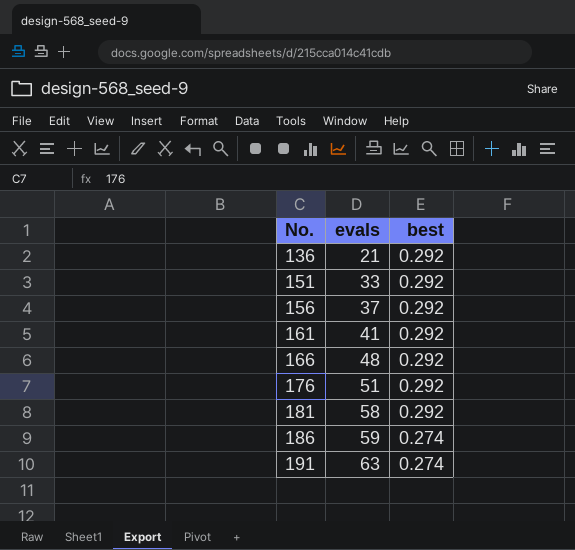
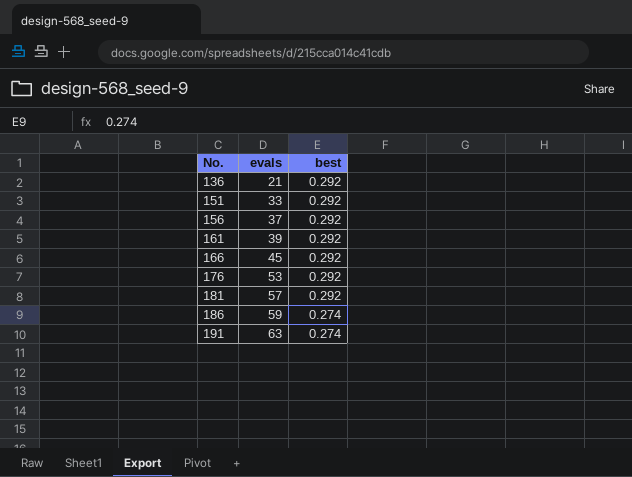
161 | evals: 41 -> 39
166 | evals: 48 -> 45
176 | evals: 51 -> 53
181 | evals: 58 -> 57

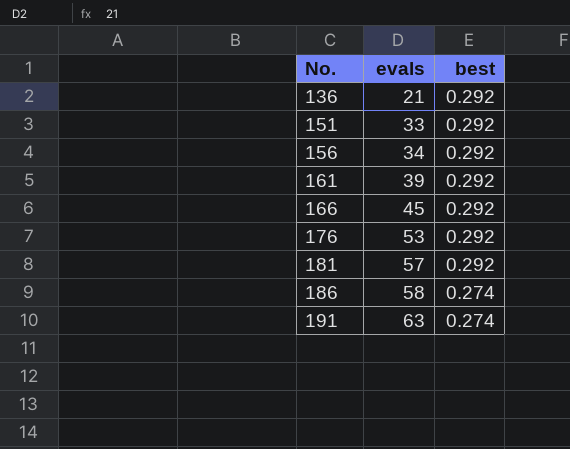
156 | evals: 37 -> 34
186 | evals: 59 -> 58

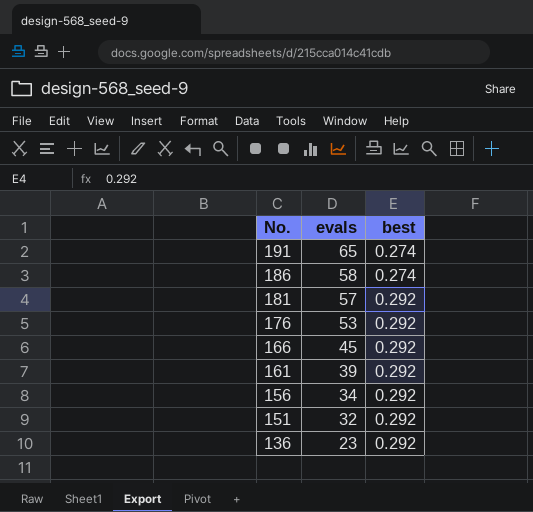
row order: No. ascending -> No. descending
191 | evals: 63 -> 65
151 | evals: 33 -> 32
136 | evals: 21 -> 23

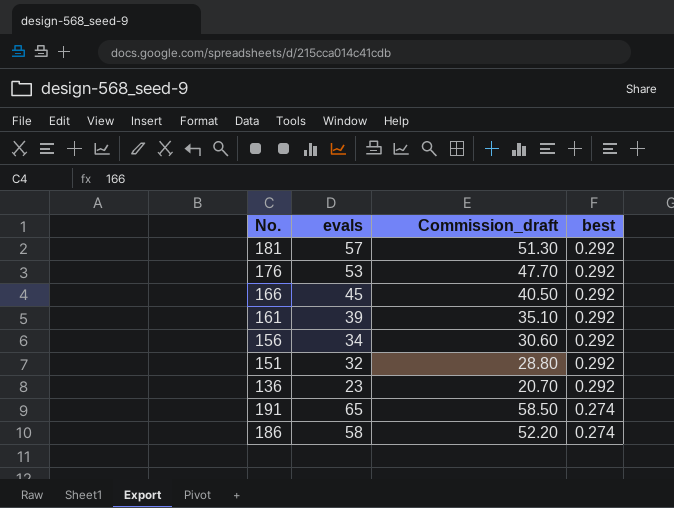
row order: No. descending -> best descending
column Commission_draft | formula: none -> [evals] * 0.9

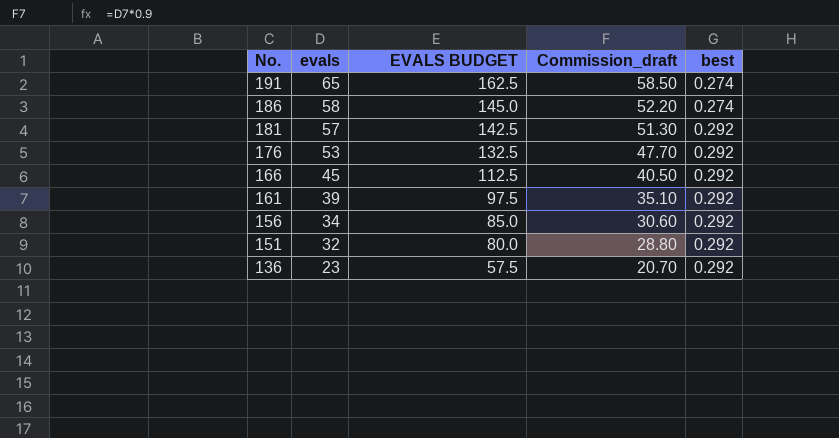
row order: best descending -> No. descending
column EVALS BUDGET | formula: none -> [evals] * 2.5

